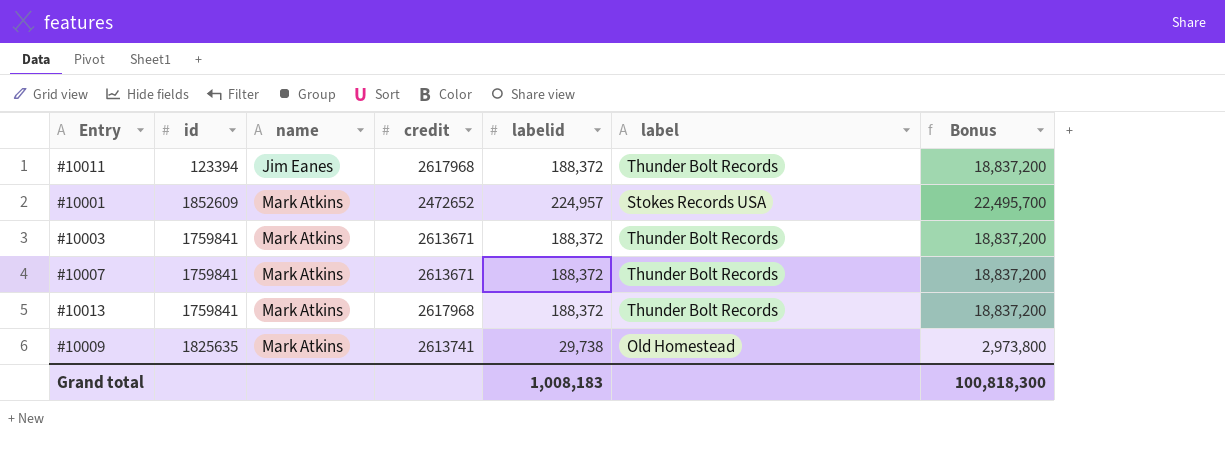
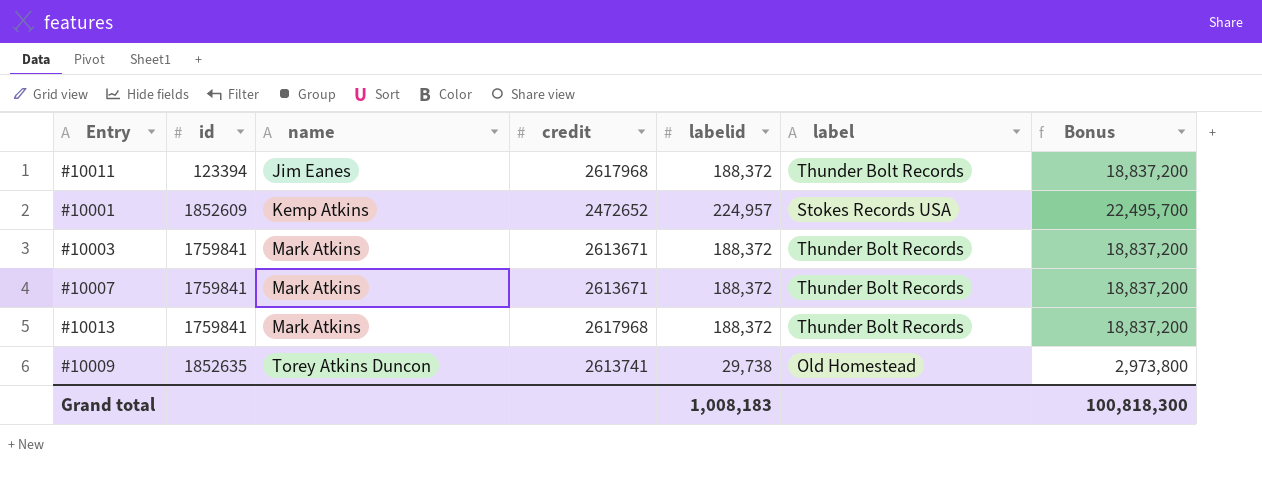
#10001 | name: Mark Atkins -> Kemp Atkins
#10009 | id: 1825635 -> 1852635
#10009 | name: Mark Atkins -> Torey Atkins Duncon

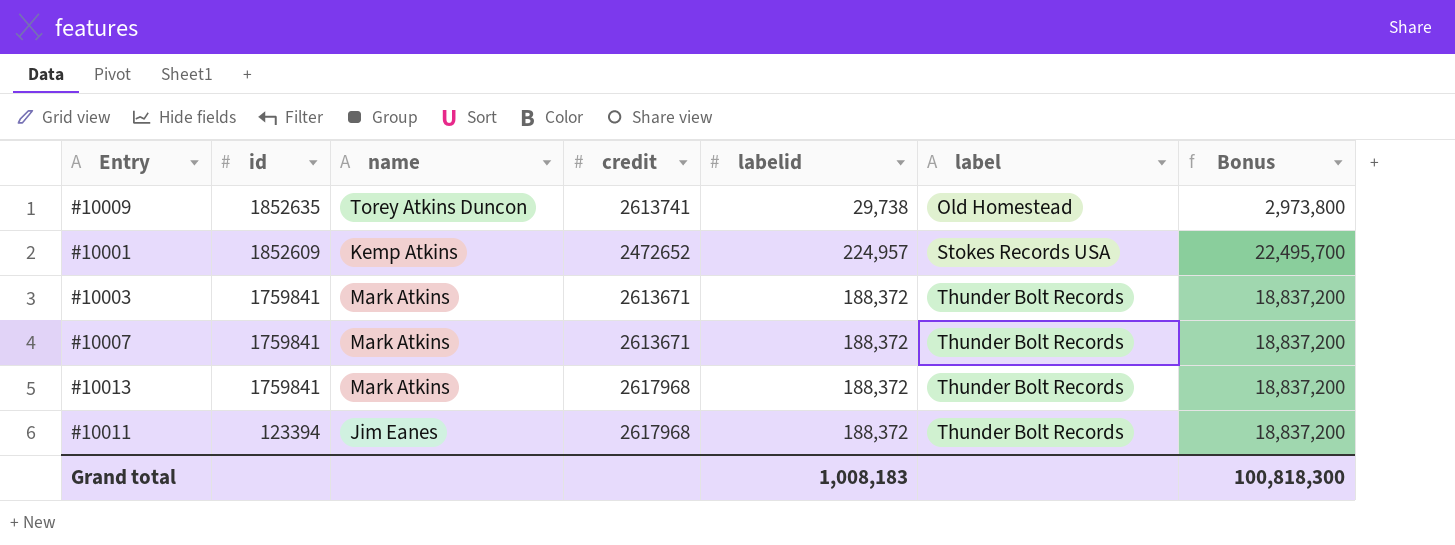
row order: name ascending -> id descending

